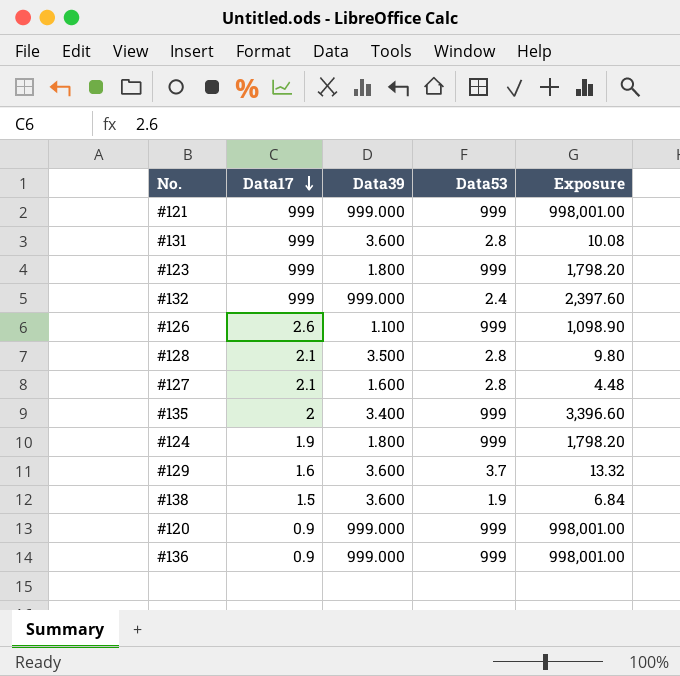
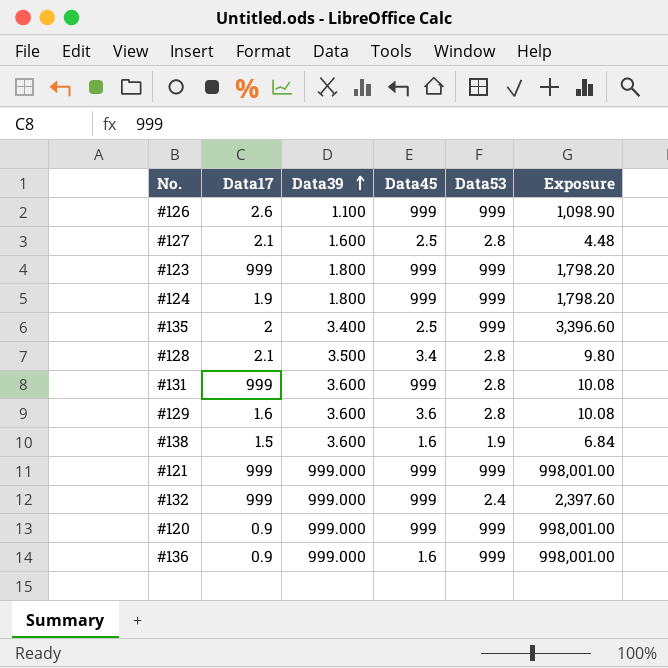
row order: Data17 descending -> Data39 ascending
column Data45 | position: none -> 4
#129 | Data53: 3.7 -> 2.8
#129 | Exposure: 13.32 -> 10.08

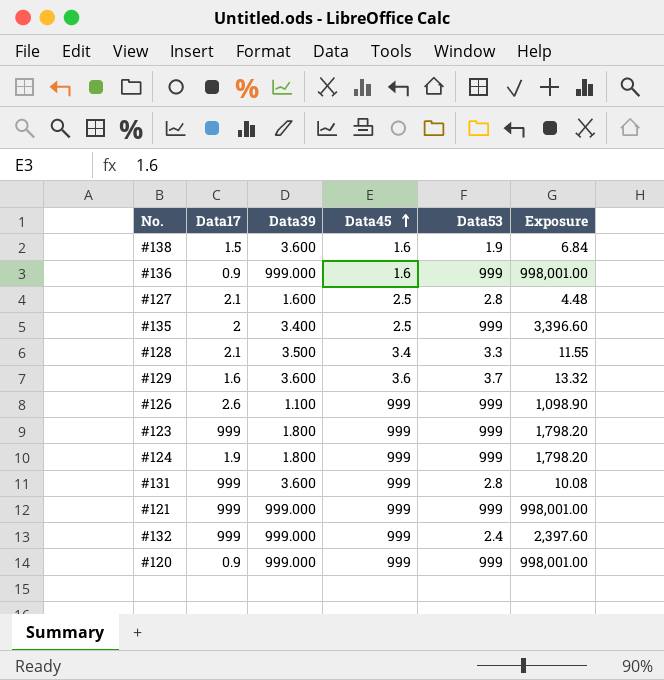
row order: Data39 ascending -> Data45 ascending
#128 | Data53: 2.8 -> 3.3
#128 | Exposure: 9.80 -> 11.55
#129 | Data53: 2.8 -> 3.7
#129 | Exposure: 10.08 -> 13.32

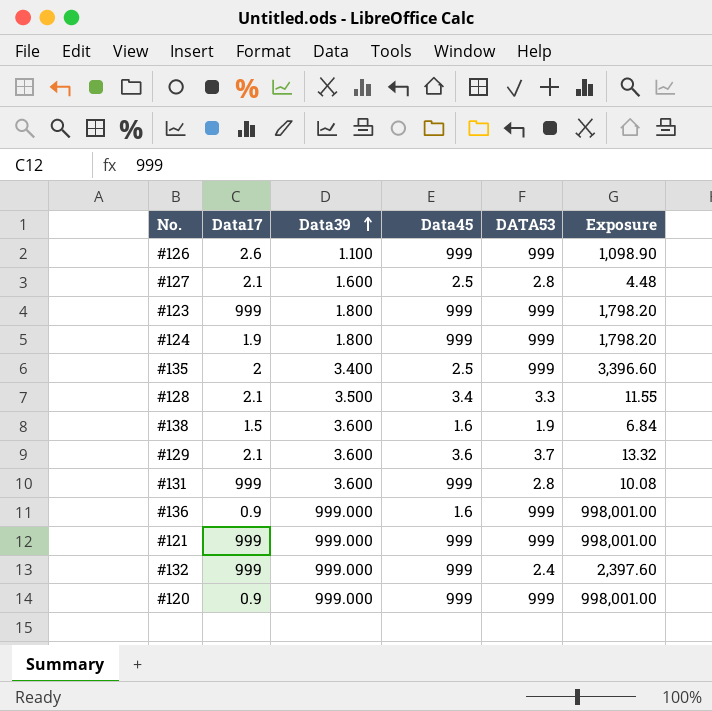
row order: Data45 ascending -> Data39 ascending
column name: Data53 -> DATA53
#129 | Data17: 1.6 -> 2.1

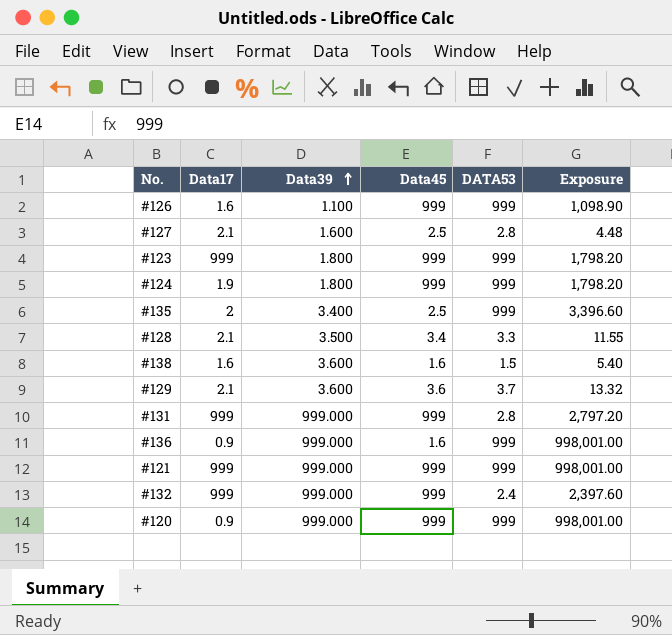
#126 | Data17: 2.6 -> 1.6
#138 | Data17: 1.5 -> 1.6
#138 | DATA53: 1.9 -> 1.5
#138 | Exposure: 6.84 -> 5.40
#131 | Data39: 3.600 -> 999.000
#131 | Exposure: 10.08 -> 2,797.20

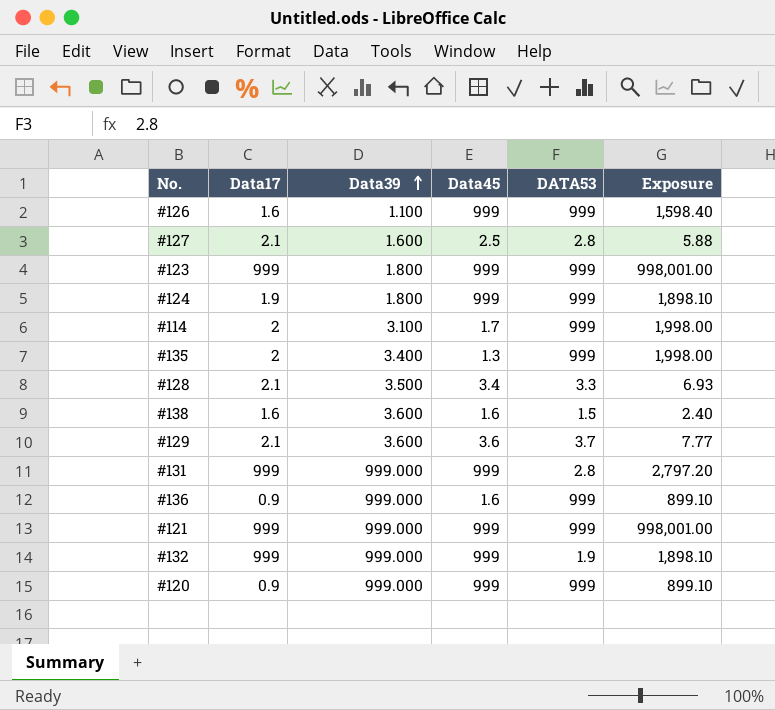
column Exposure | formula: [Data39] * [DATA53] -> [Data17] * [DATA53]
row #114: none -> 2 | 3.100 | 1.7 | 999 | 1,998.00
#135 | Data45: 2.5 -> 1.3
#132 | DATA53: 2.4 -> 1.9

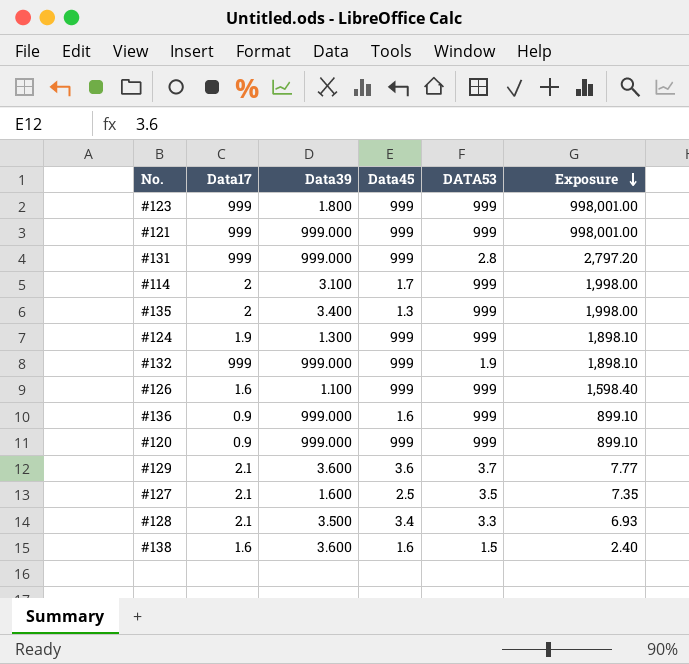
row order: Data39 ascending -> Exposure descending
#124 | Data39: 1.800 -> 1.300
#127 | DATA53: 2.8 -> 3.5
#127 | Exposure: 5.88 -> 7.35

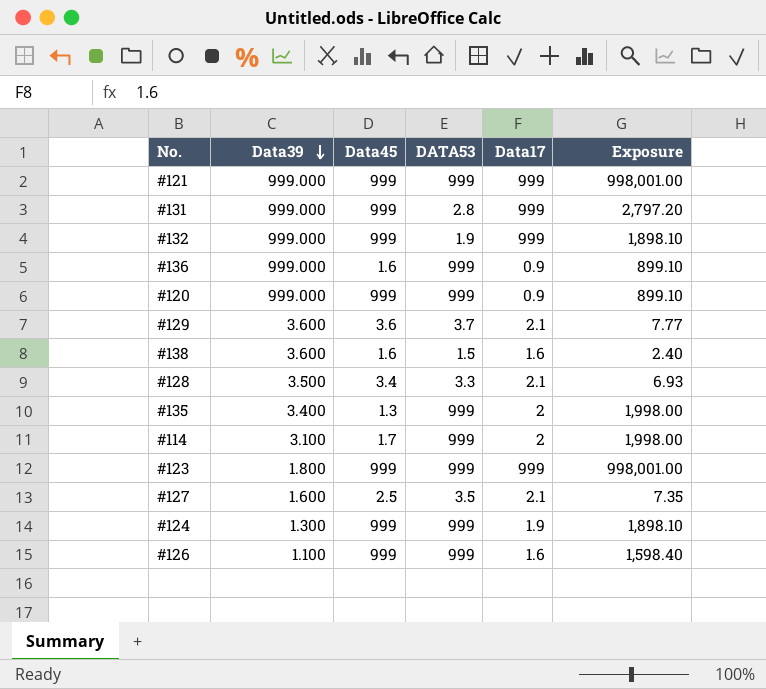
row order: Exposure descending -> Data39 descending
column Data17 | position: 2 -> 5

